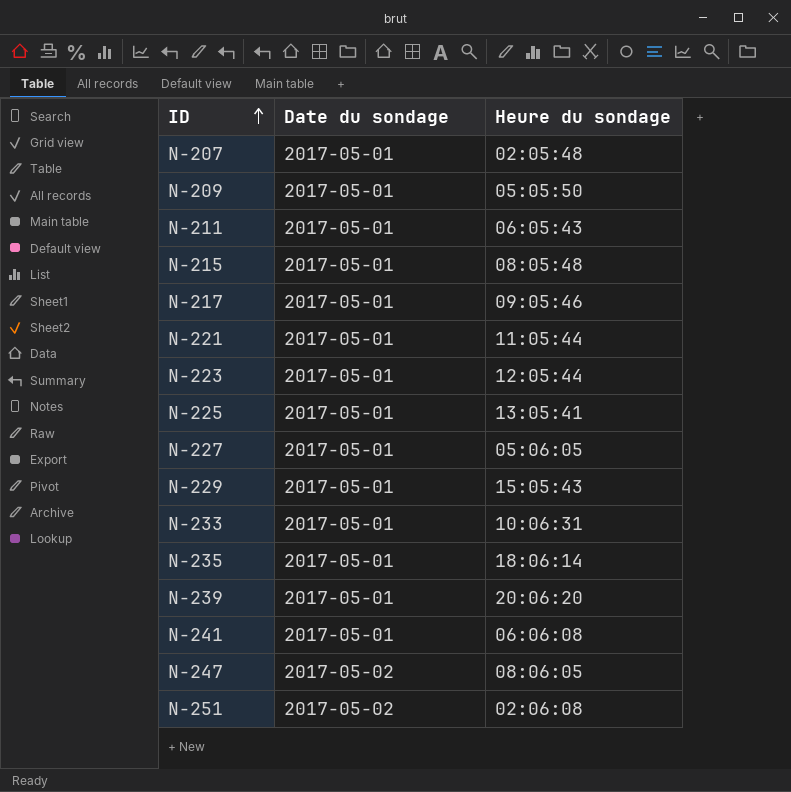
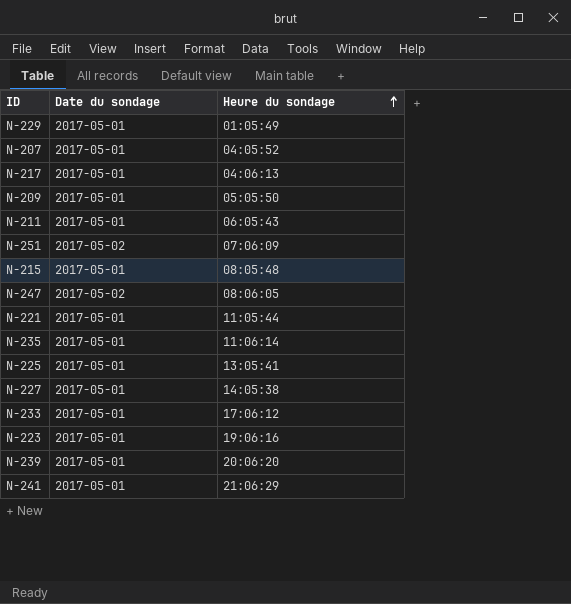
row order: ID ascending -> Heure du sondage ascending
N-229 | Heure du sondage: 15:05:43 -> 01:05:49
N-207 | Heure du sondage: 02:05:48 -> 04:05:52
N-217 | Heure du sondage: 09:05:46 -> 04:06:13
N-251 | Heure du sondage: 02:06:08 -> 07:06:09
N-235 | Heure du sondage: 18:06:14 -> 11:06:14
N-227 | Heure du sondage: 05:06:05 -> 14:05:38
N-233 | Heure du sondage: 10:06:31 -> 17:06:12
N-223 | Heure du sondage: 12:05:44 -> 19:06:16
N-241 | Heure du sondage: 06:06:08 -> 21:06:29

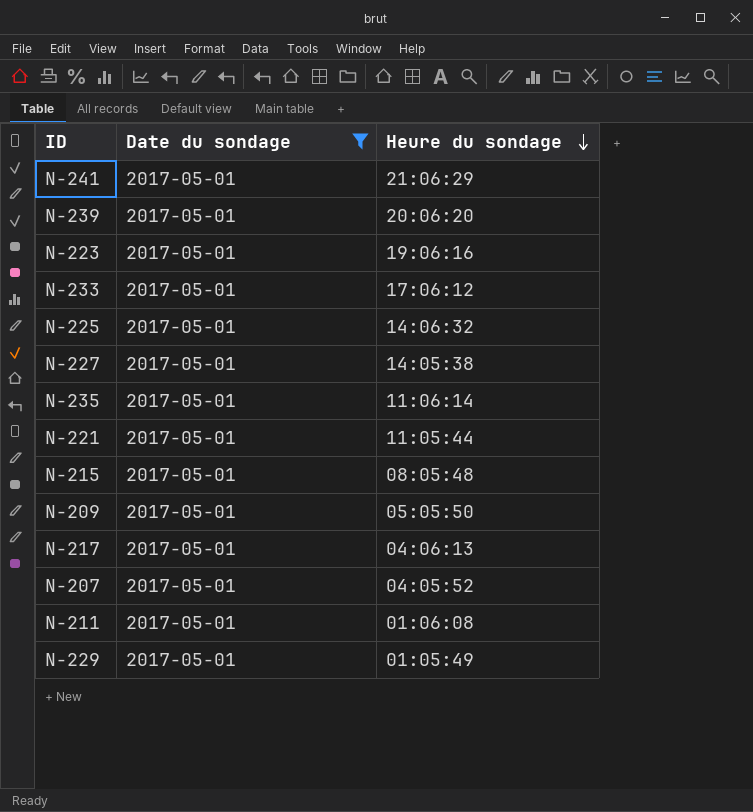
filter: none -> Date du sondage = 2017-05-01
row order: Heure du sondage ascending -> Heure du sondage descending
N-225 | Heure du sondage: 13:05:41 -> 14:06:32
N-211 | Heure du sondage: 06:05:43 -> 01:06:08

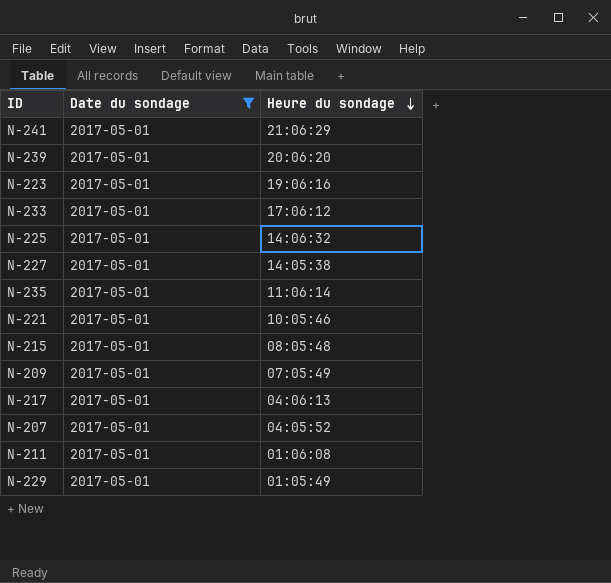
N-221 | Heure du sondage: 11:05:44 -> 10:05:46
N-209 | Heure du sondage: 05:05:50 -> 07:05:49

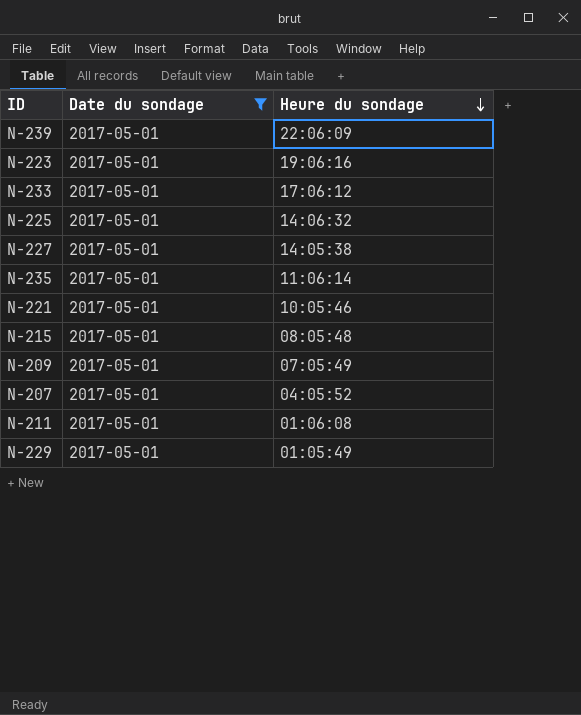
row N-241: 2017-05-01 | 21:06:29 -> none
row N-217: 2017-05-01 | 04:06:13 -> none
N-239 | Heure du sondage: 20:06:20 -> 22:06:09

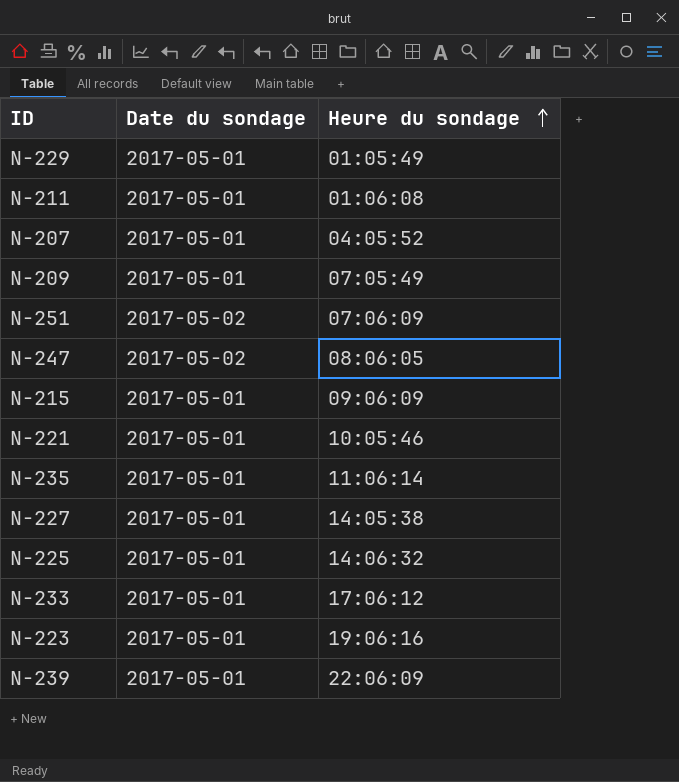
filter: Date du sondage = 2017-05-01 -> none
row order: Heure du sondage descending -> Heure du sondage ascending
N-215 | Heure du sondage: 08:05:48 -> 09:06:09

